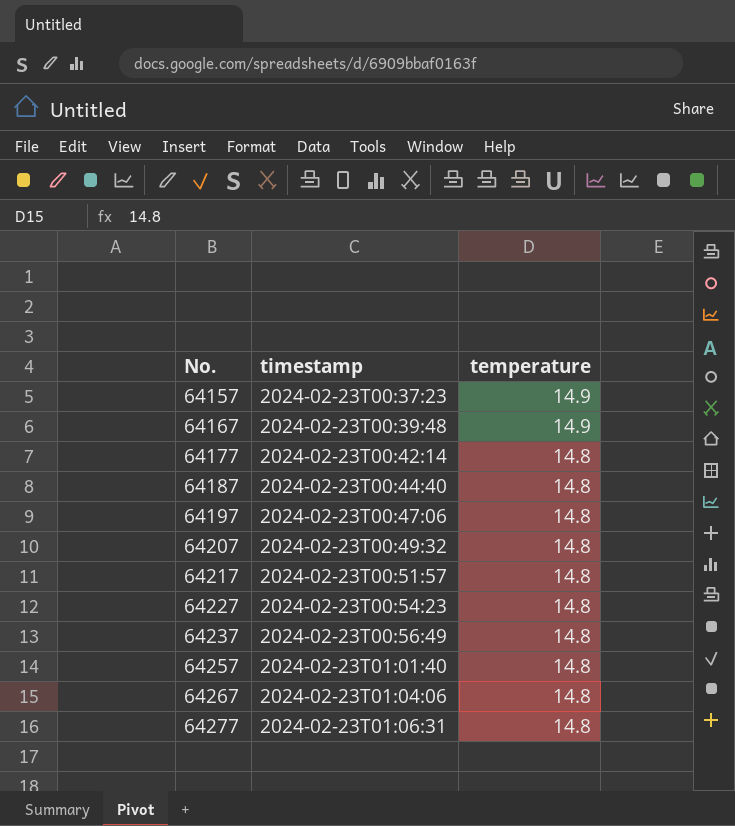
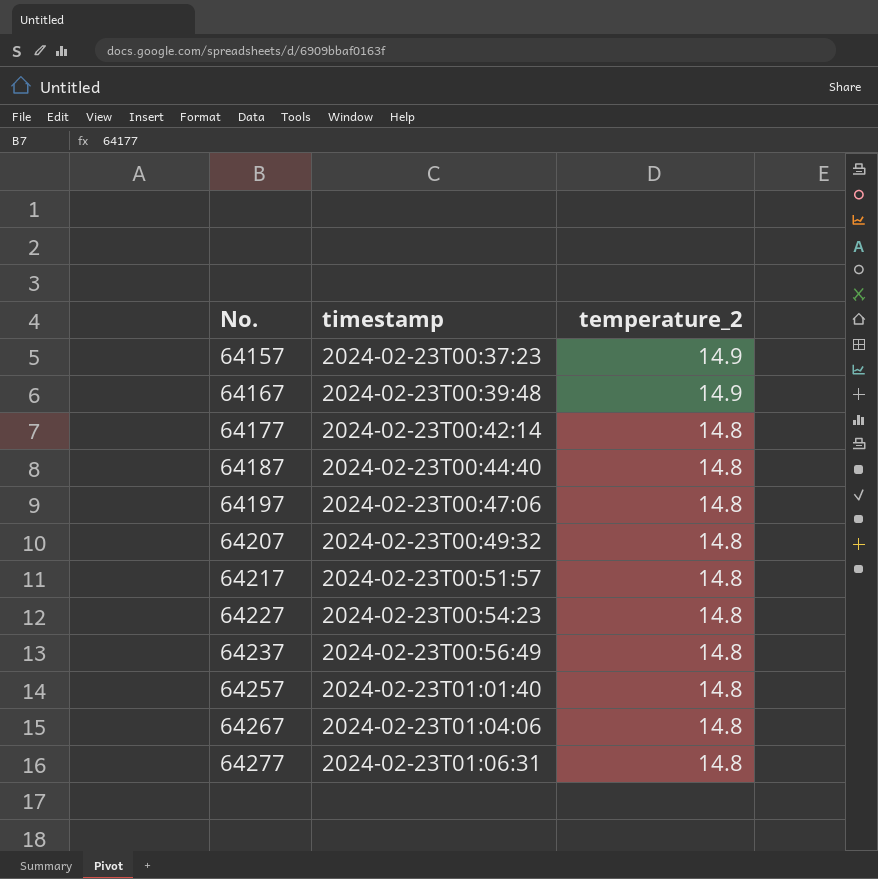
column name: temperature -> temperature_2

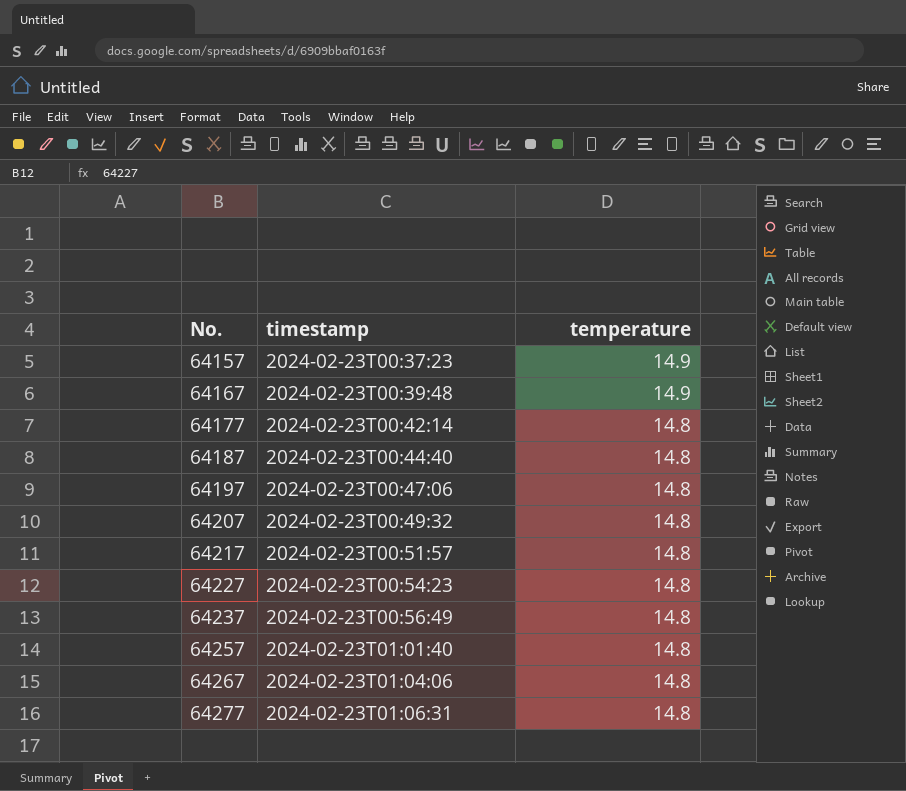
column name: temperature_2 -> temperature

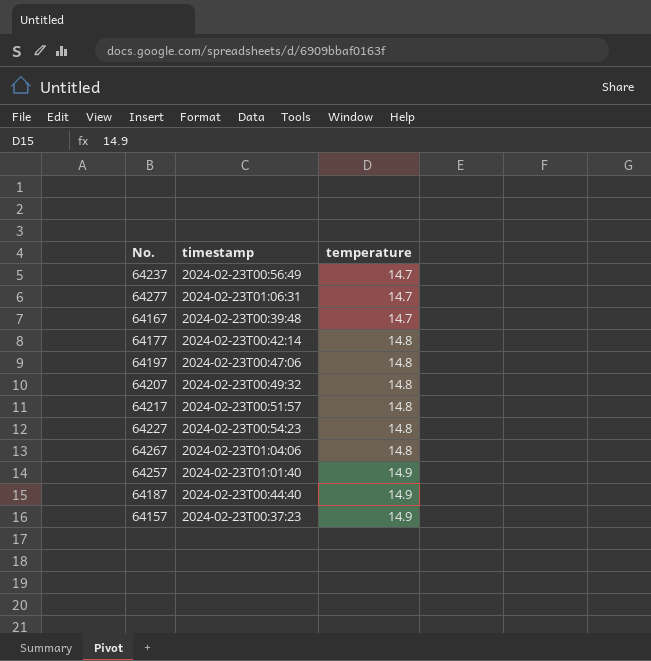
row order: No. ascending -> temperature ascending
64237 | temperature: 14.8 -> 14.7
64277 | temperature: 14.8 -> 14.7
64167 | temperature: 14.9 -> 14.7
64257 | temperature: 14.8 -> 14.9
64187 | temperature: 14.8 -> 14.9

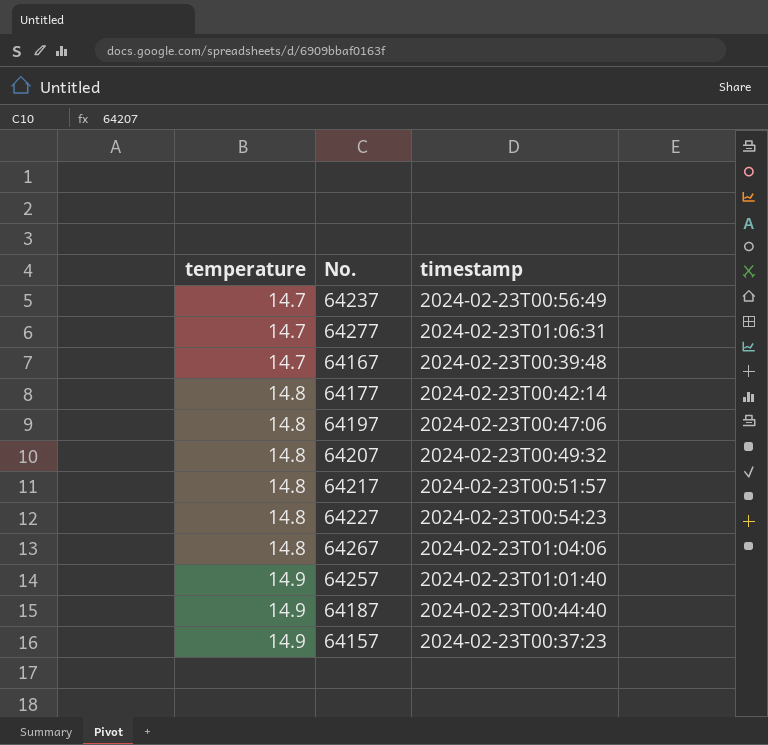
column temperature | position: 3 -> 1

